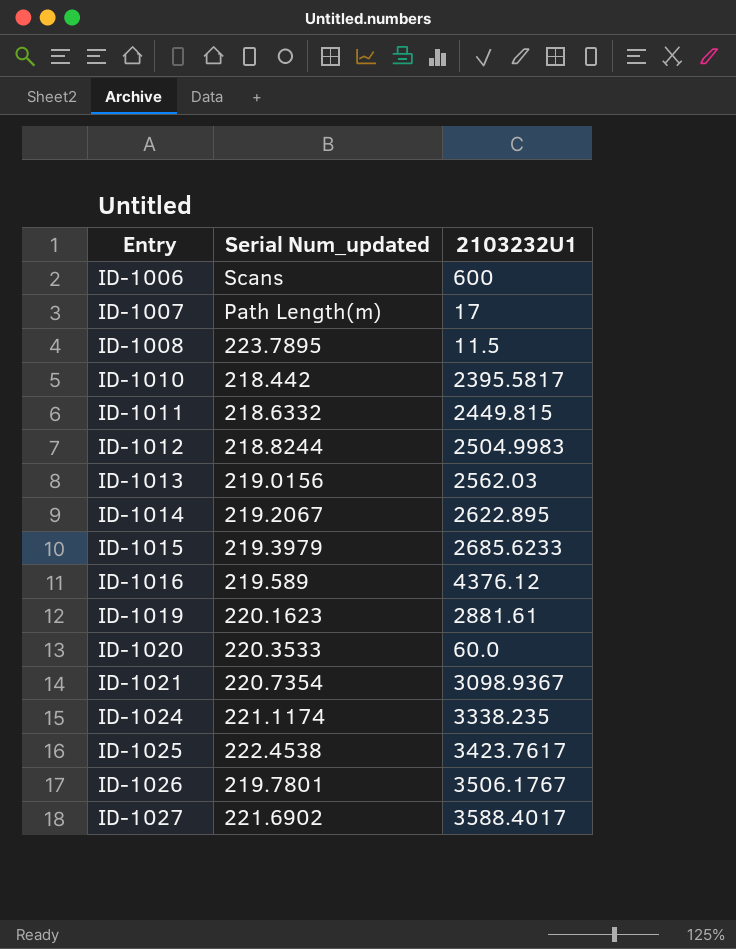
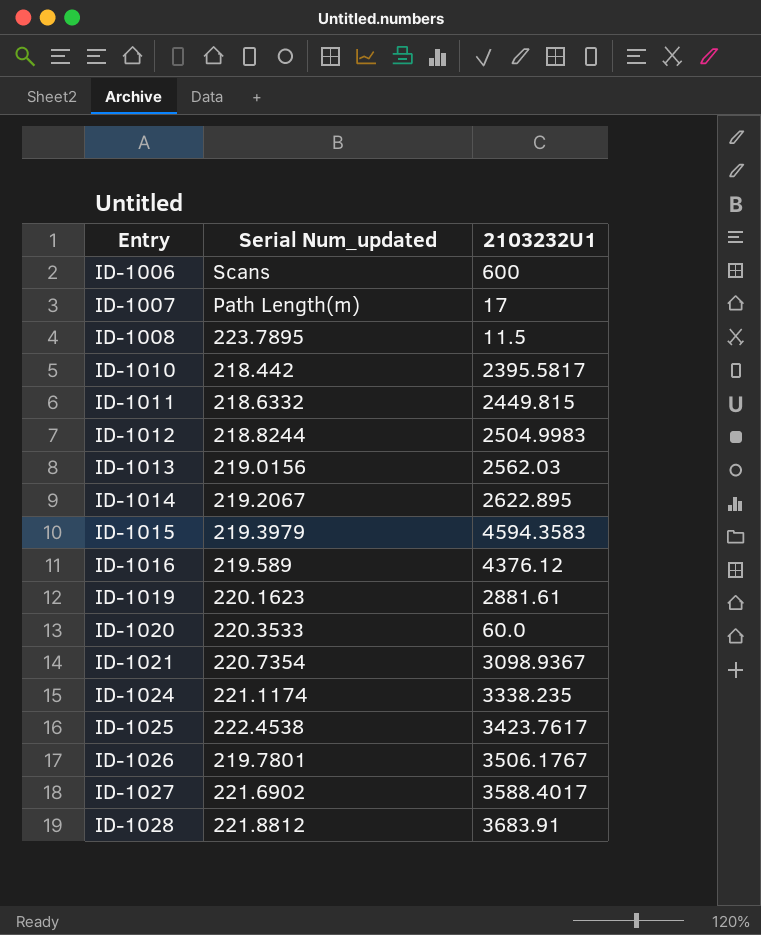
ID-1015 | 2103232U1: 2685.6233 -> 4594.3583
row ID-1028: none -> 221.8812 | 3683.91

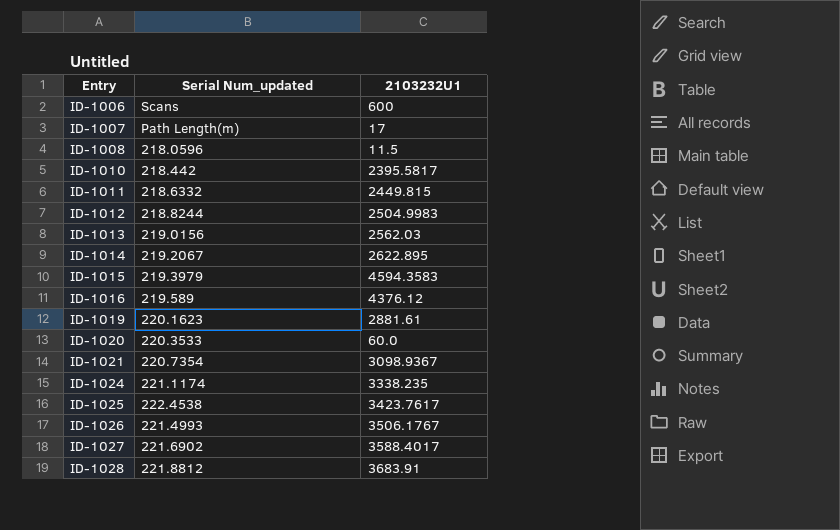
ID-1008 | Serial Num_updated: 223.7895 -> 218.0596
ID-1026 | Serial Num_updated: 219.7801 -> 221.4993

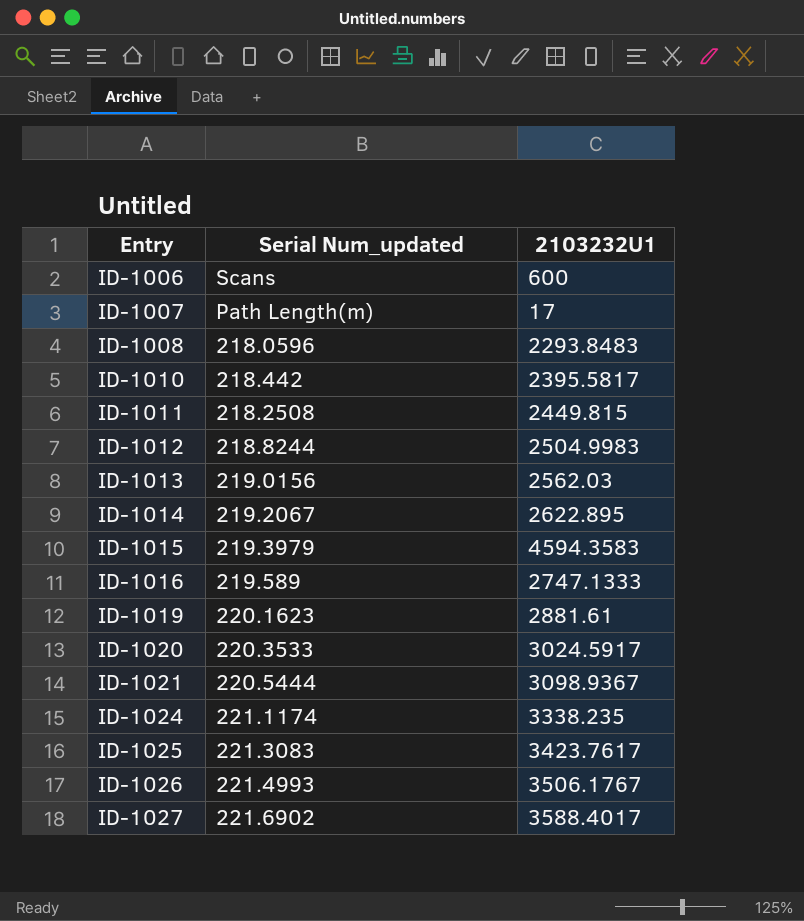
row ID-1028: 221.8812 | 3683.91 -> none
ID-1008 | 2103232U1: 11.5 -> 2293.8483
ID-1011 | Serial Num_updated: 218.6332 -> 218.2508
ID-1016 | 2103232U1: 4376.12 -> 2747.1333
ID-1020 | 2103232U1: 60.0 -> 3024.5917
ID-1021 | Serial Num_updated: 220.7354 -> 220.5444
ID-1025 | Serial Num_updated: 222.4538 -> 221.3083

